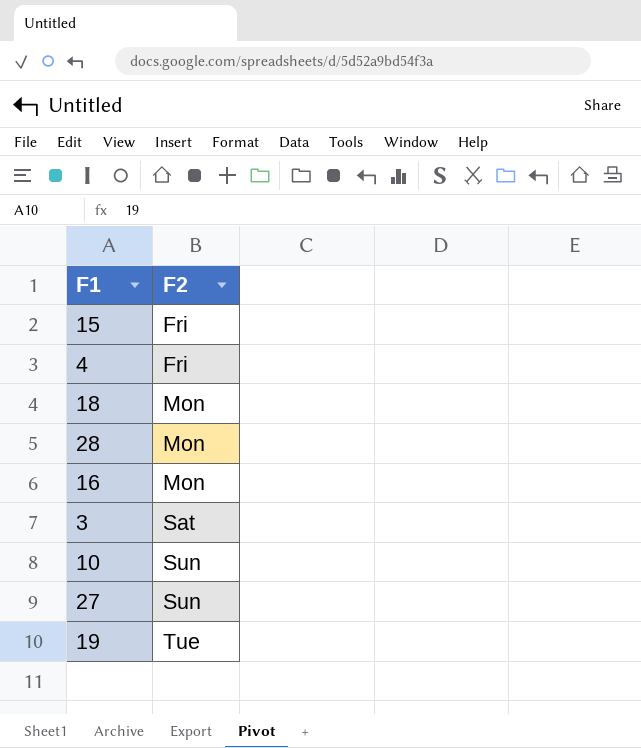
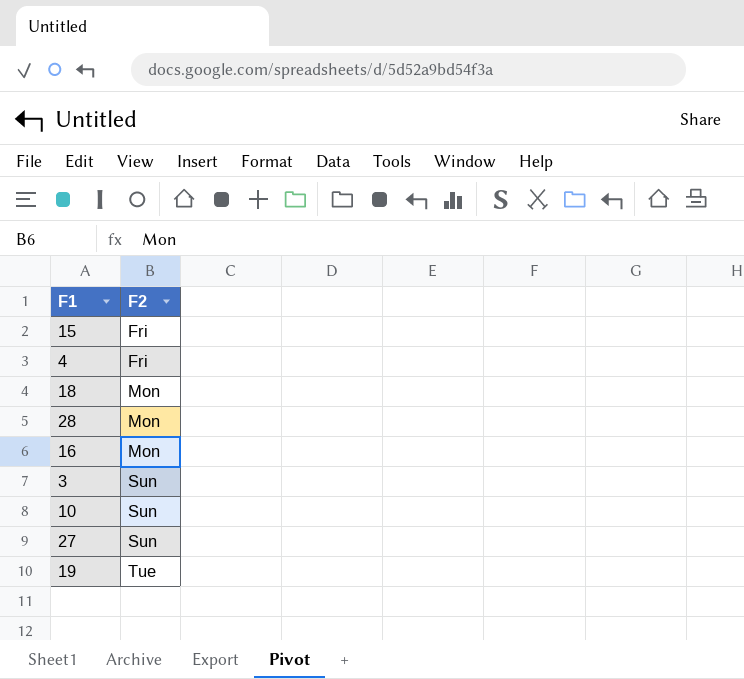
3 | F2: Sat -> Sun

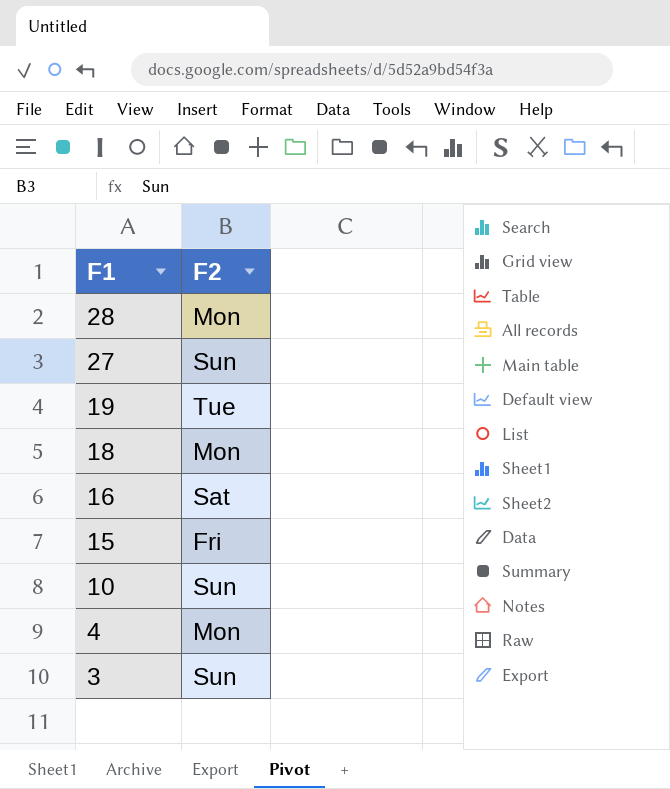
row order: F2 ascending -> F1 descending
16 | F2: Mon -> Sat
4 | F2: Fri -> Mon

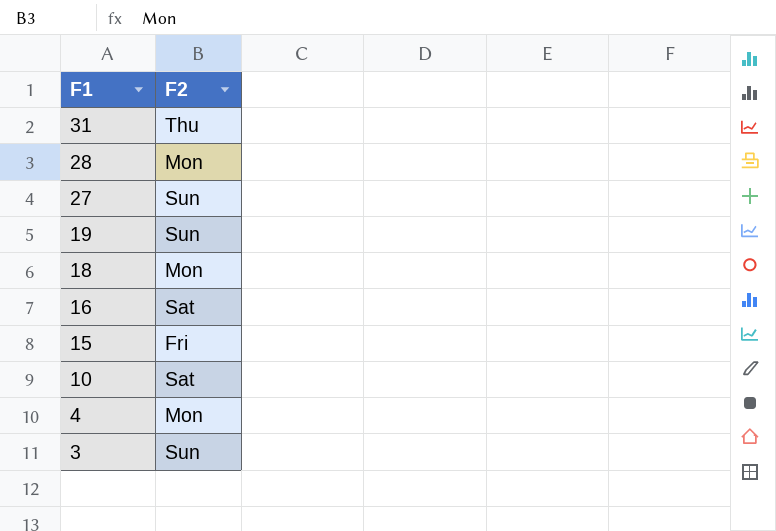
row 31: none -> Thu
19 | F2: Tue -> Sun
10 | F2: Sun -> Sat

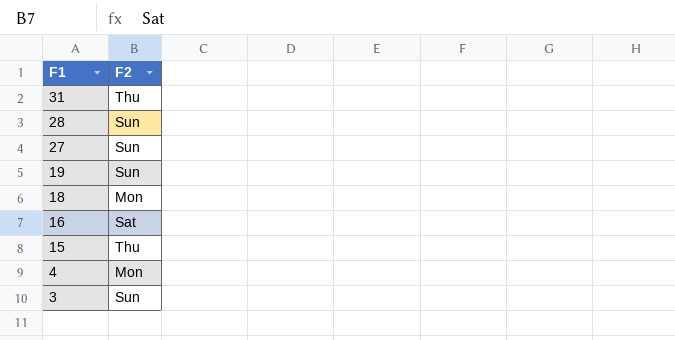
row 10: Sat -> none
28 | F2: Mon -> Sun
15 | F2: Fri -> Thu

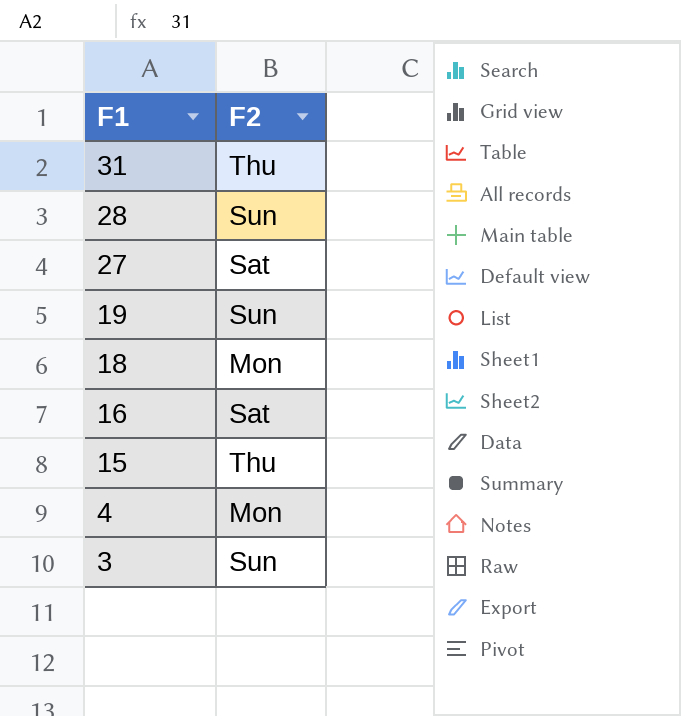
27 | F2: Sun -> Sat

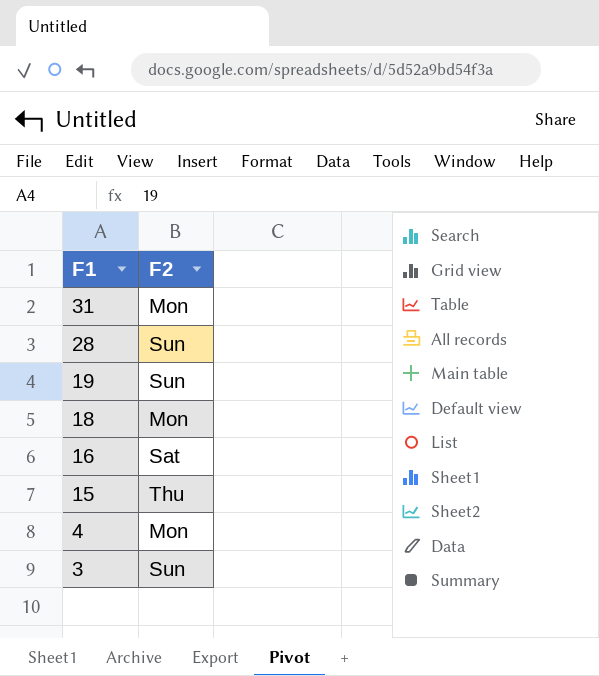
row 27: Sat -> none
31 | F2: Thu -> Mon

